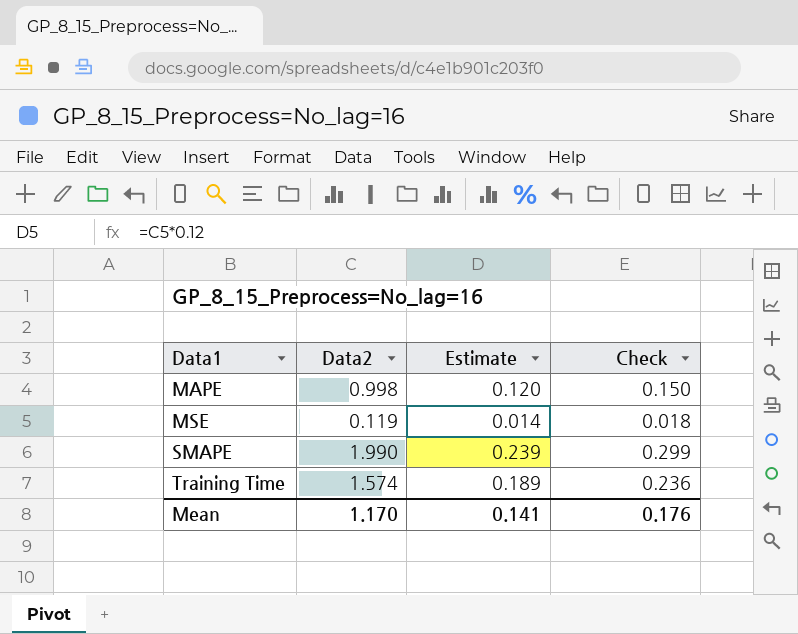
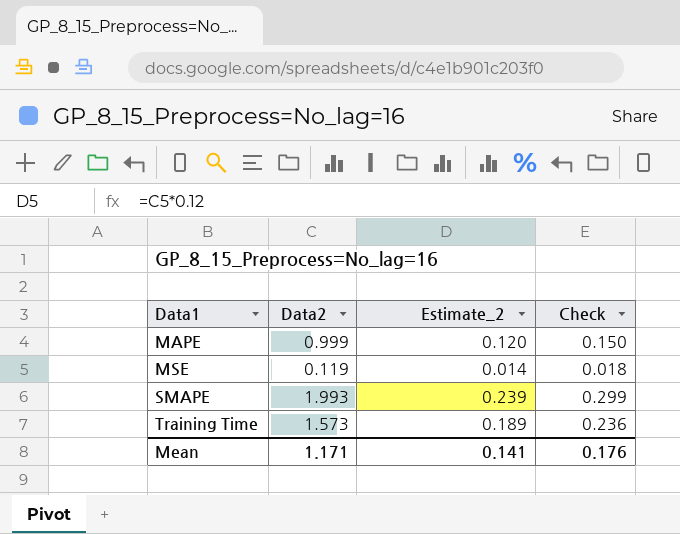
column name: Estimate -> Estimate_2
MAPE | Data2: 0.998 -> 0.999
SMAPE | Data2: 1.990 -> 1.993
Training Time | Data2: 1.574 -> 1.573
Mean | Data2: 1.170 -> 1.171

